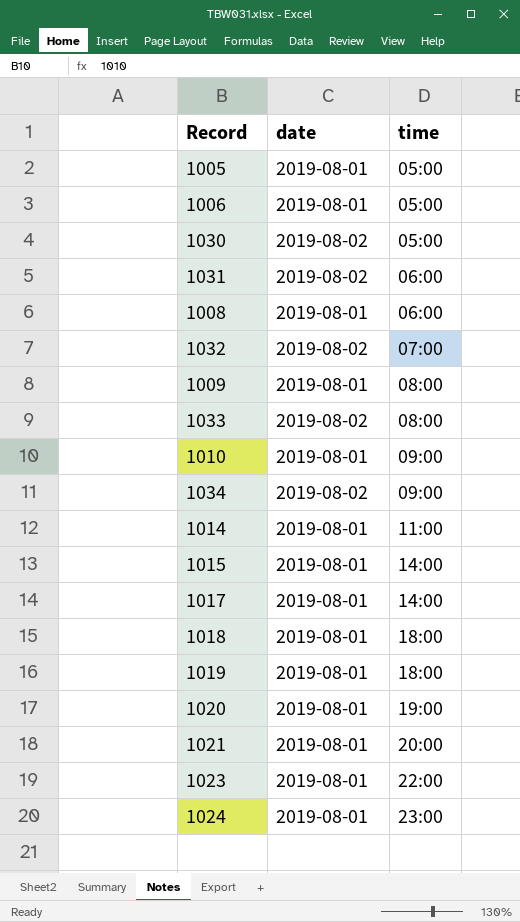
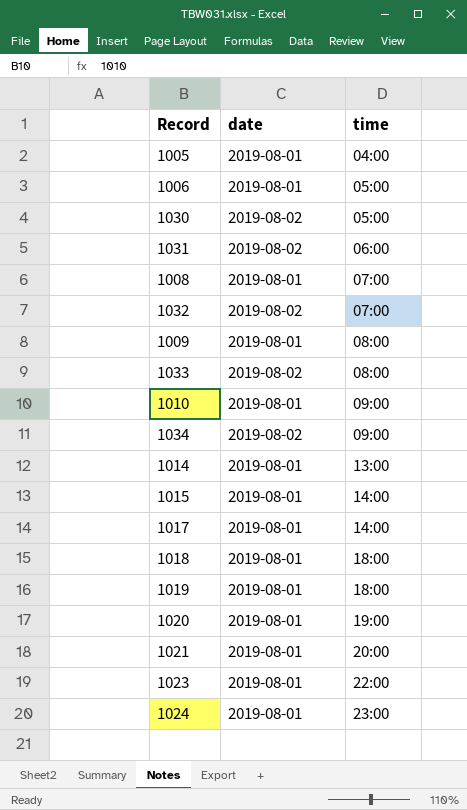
1005 | time: 05:00 -> 04:00
1008 | time: 06:00 -> 07:00
1014 | time: 11:00 -> 13:00

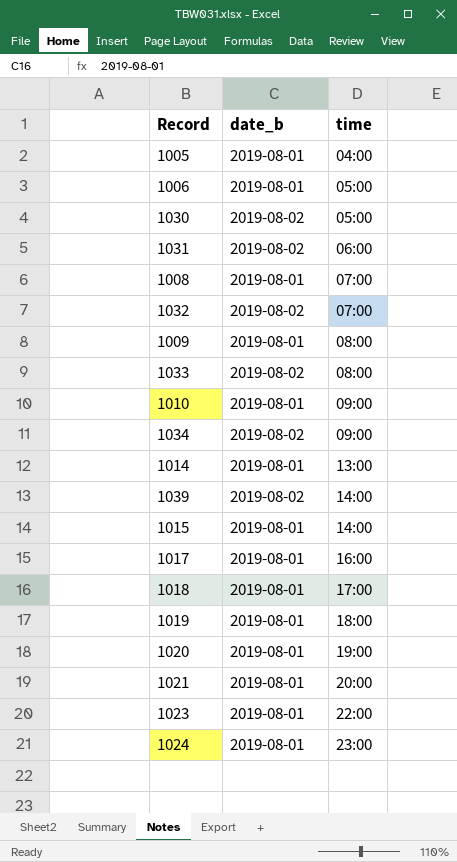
column name: date -> date_b
row 1039: none -> 2019-08-02 | 14:00
1017 | time: 14:00 -> 16:00
1018 | time: 18:00 -> 17:00

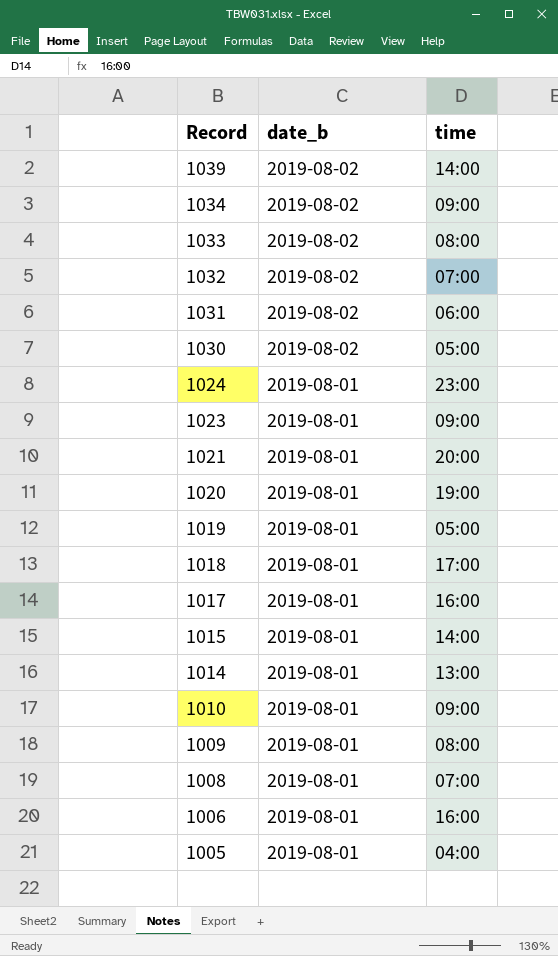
row order: time ascending -> Record descending
1023 | time: 22:00 -> 09:00
1019 | time: 18:00 -> 05:00
1006 | time: 05:00 -> 16:00

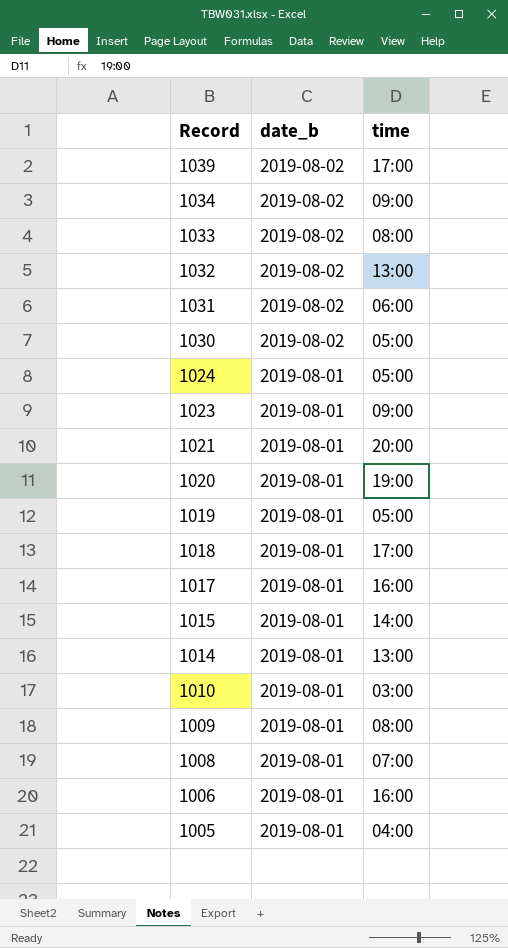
1039 | time: 14:00 -> 17:00
1032 | time: 07:00 -> 13:00
1024 | time: 23:00 -> 05:00
1010 | time: 09:00 -> 03:00

